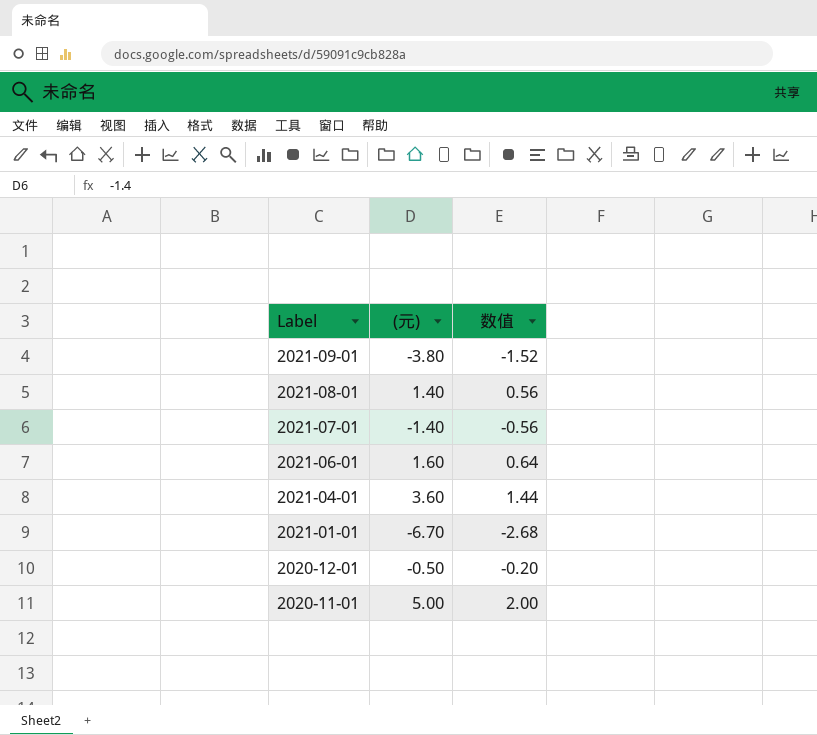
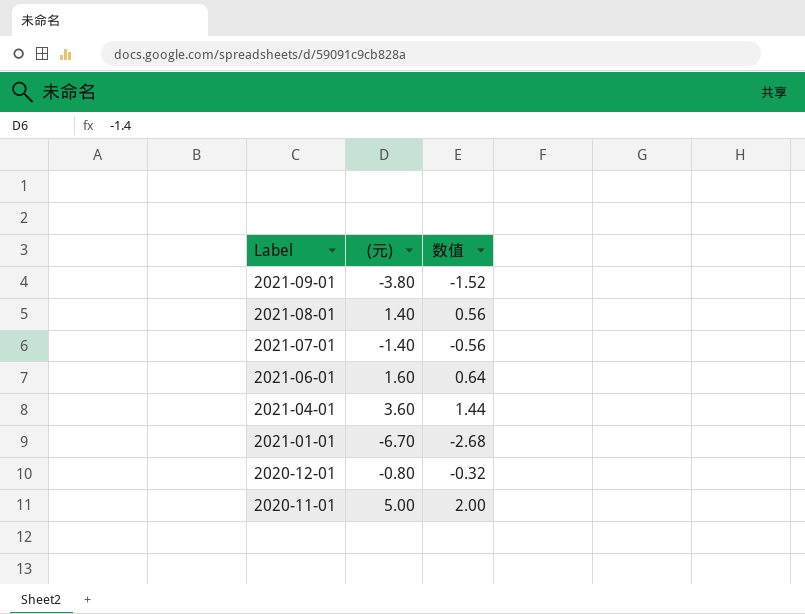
2020-12-01 | (元): -0.50 -> -0.80
2020-12-01 | 数值: -0.20 -> -0.32

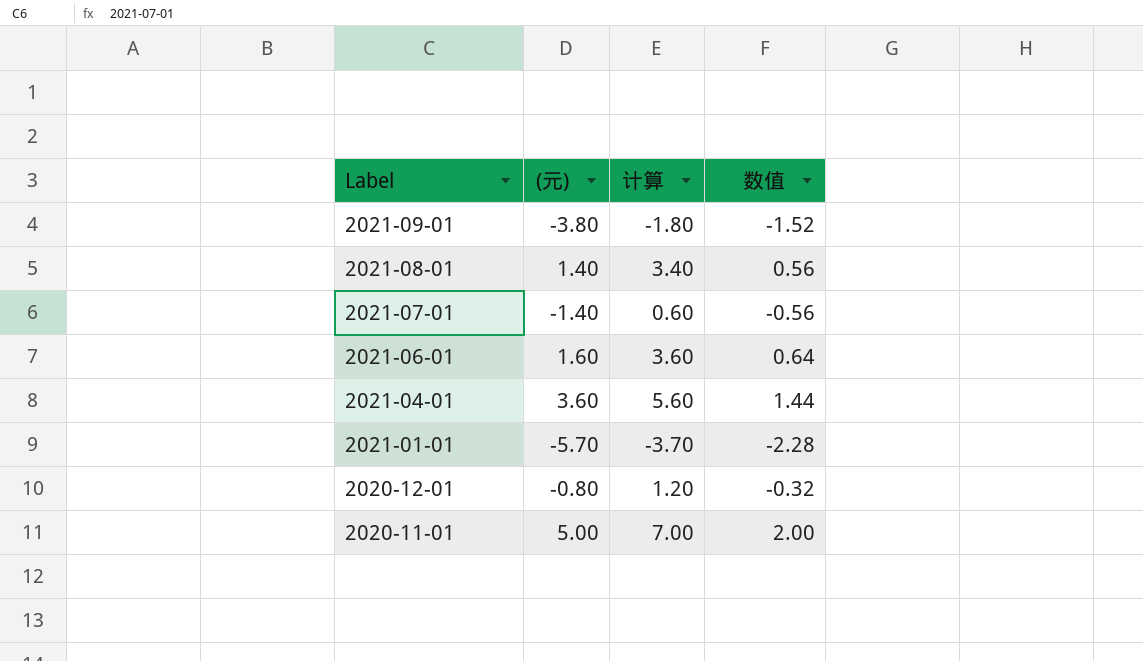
column 计算 | formula: none -> [(元)] + 2
2021-01-01 | (元): -6.70 -> -5.70
2021-01-01 | 数值: -2.68 -> -2.28

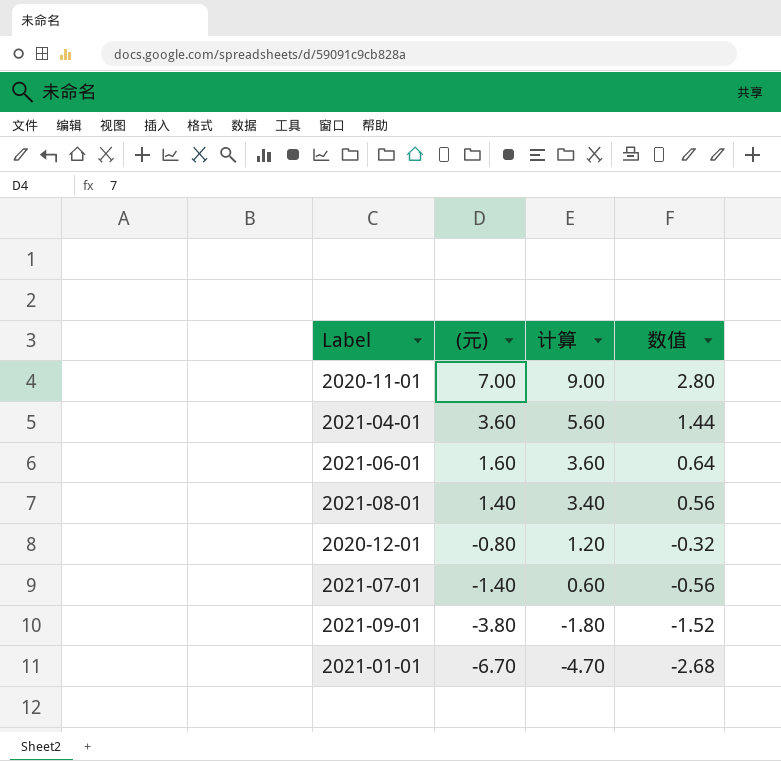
row order: Label descending -> (元) descending
2020-11-01 | (元): 5.00 -> 7.00
2020-11-01 | 计算: 7.00 -> 9.00
2020-11-01 | 数值: 2.00 -> 2.80
2021-01-01 | (元): -5.70 -> -6.70
2021-01-01 | 计算: -3.70 -> -4.70
2021-01-01 | 数值: -2.28 -> -2.68

